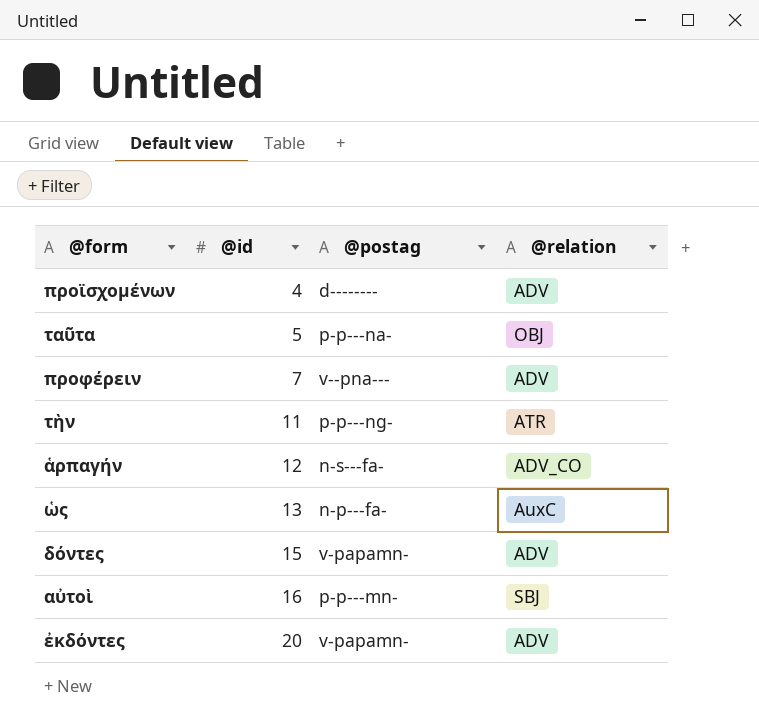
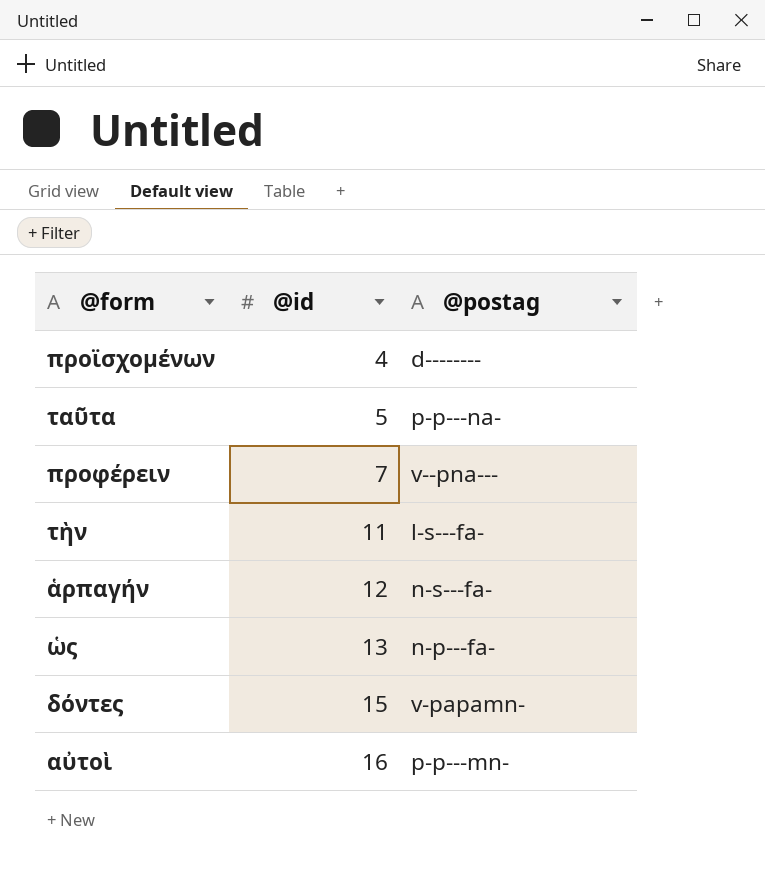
column @relation | position: 4 -> none
row ἐκδόντες: 20 | v-papamn- | ADV -> none
τὴν | @postag: p-p---ng- -> l-s---fa-

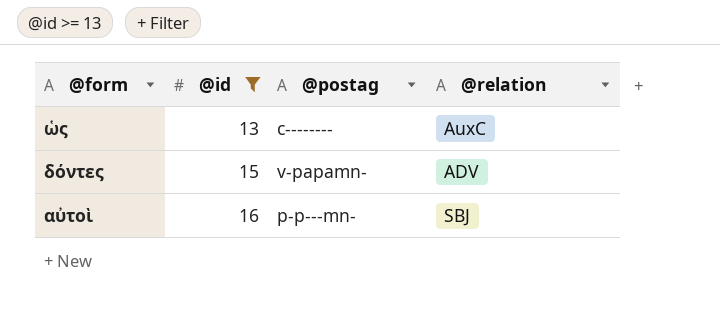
filter: none -> @id >= 13
column @relation | position: none -> 4
ὡς | @postag: n-p---fa- -> c--------

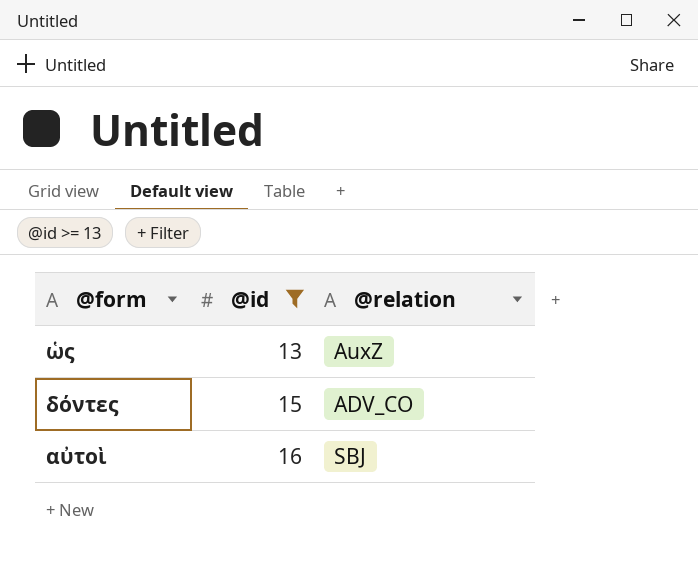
column @postag | position: 3 -> none
ὡς | @relation: AuxC -> AuxZ
δόντες | @relation: ADV -> ADV_CO

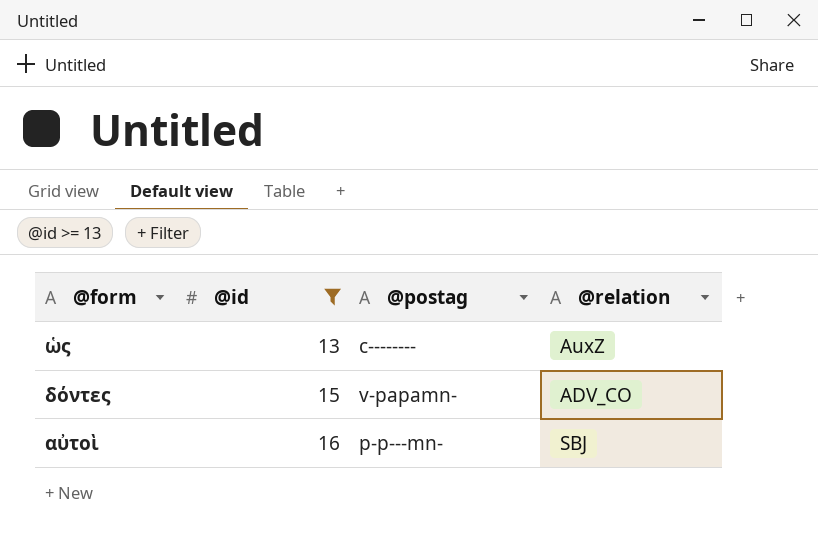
column @postag | position: none -> 3

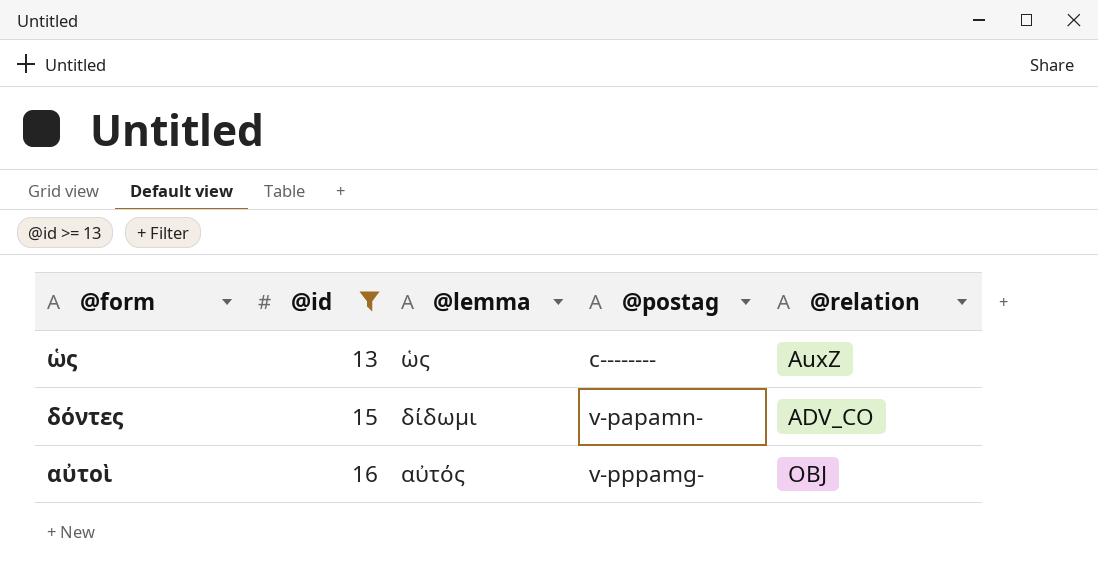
column @lemma | position: none -> 3
αὐτοὶ | @postag: p-p---mn- -> v-pppamg-
αὐτοὶ | @relation: SBJ -> OBJ

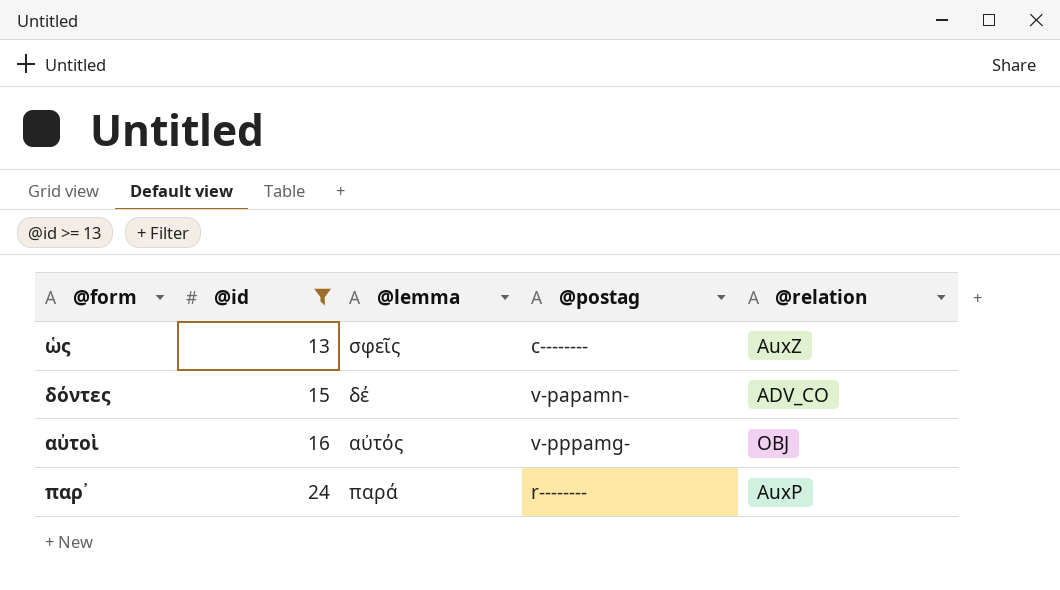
ὡς | @lemma: ὡς -> σφεῖς
δόντες | @lemma: δίδωμι -> δέ
row παρ᾽: none -> 24 | παρά | r-------- | AuxP

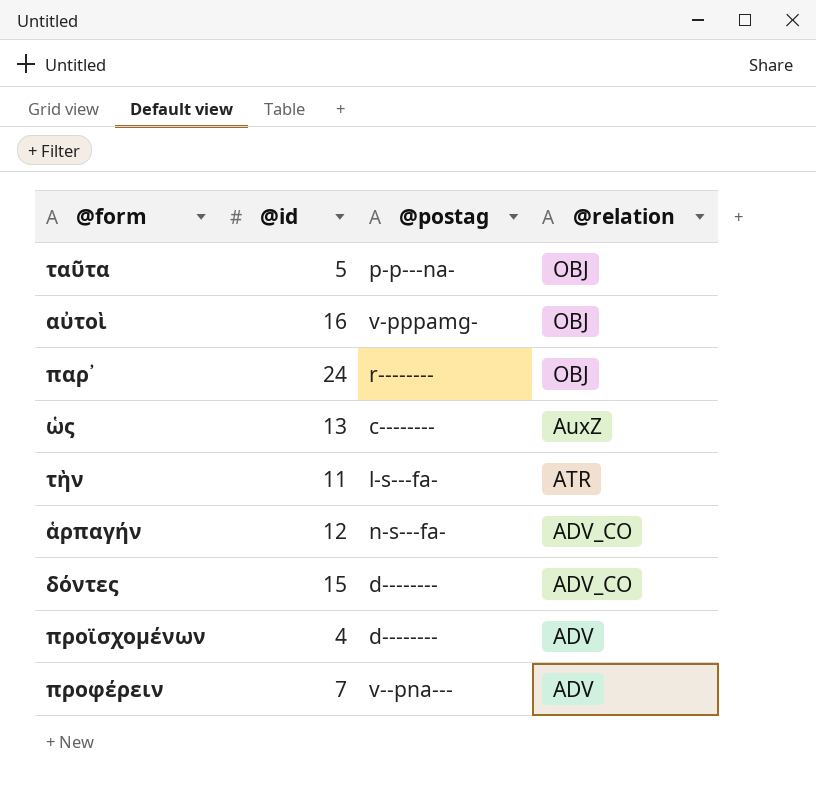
filter: @id >= 13 -> none
row order: @id ascending -> @relation descending
column @lemma | position: 3 -> none
παρ᾽ | @relation: AuxP -> OBJ
δόντες | @postag: v-papamn- -> d--------

